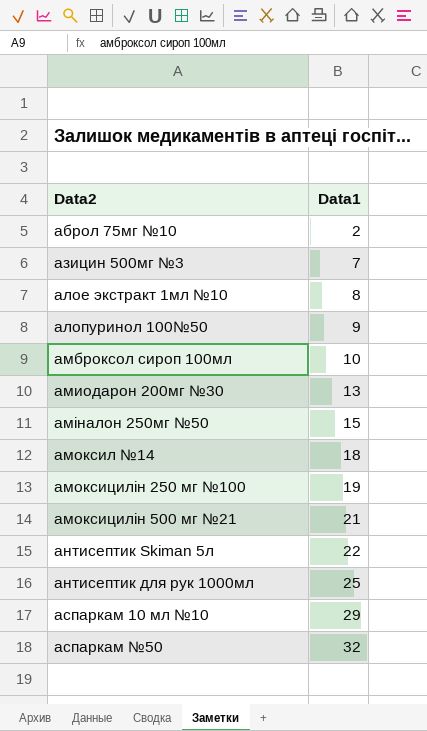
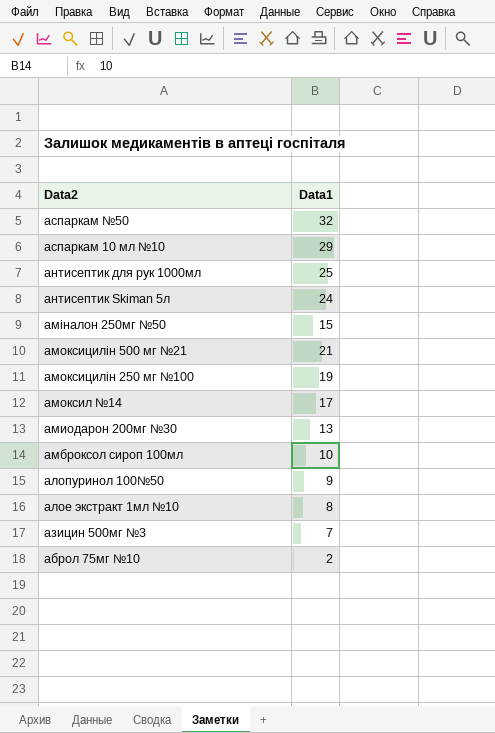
row order: Data1 ascending -> Data2 descending
антисептик Skiman 5л | Data1: 22 -> 24
амоксил №14 | Data1: 18 -> 17

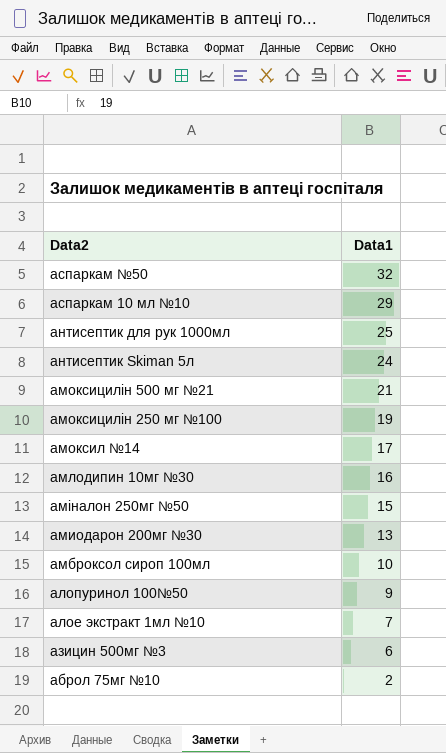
row order: Data2 descending -> Data1 descending
row амлодипин 10мг №30: none -> 16
алое экстракт 1мл №10 | Data1: 8 -> 7
азицин 500мг №3 | Data1: 7 -> 6

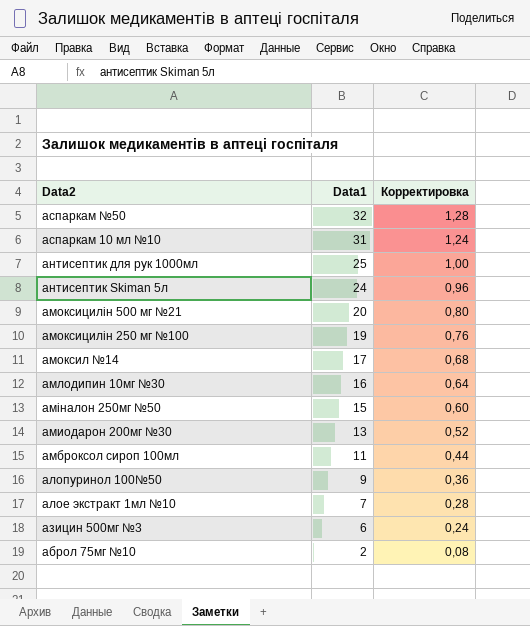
column Корректировка | formula: none -> [Data1] * 0,04
аспаркам 10 мл №10 | Data1: 29 -> 31
амоксицилін 500 мг №21 | Data1: 21 -> 20
амброксол сироп 100мл | Data1: 10 -> 11

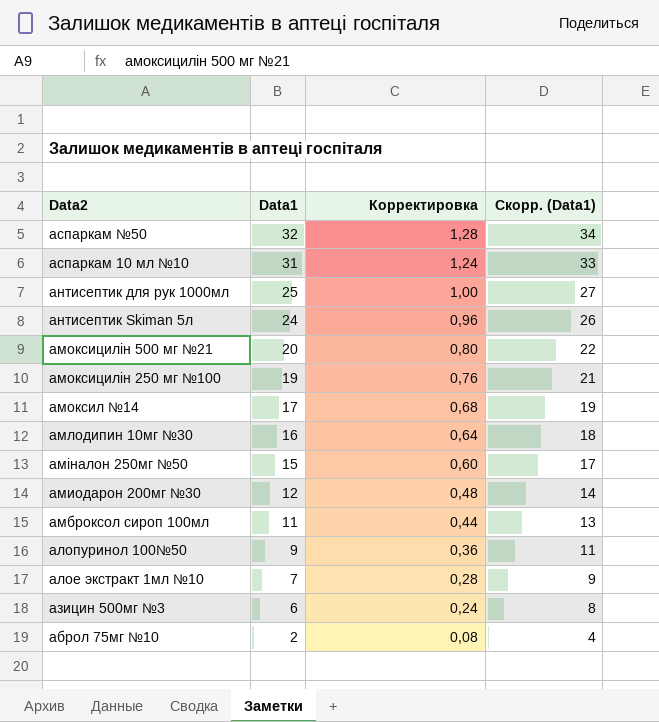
column Скорр. (Data1) | formula: none -> [Data1] + 2
амиодарон 200мг №30 | Data1: 13 -> 12
амиодарон 200мг №30 | Корректировка: 0,52 -> 0,48

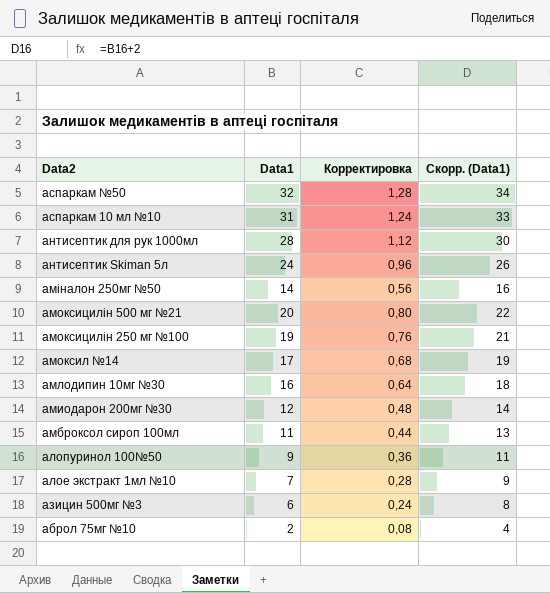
row order: Data1 descending -> Data2 descending
антисептик для рук 1000мл | Data1: 25 -> 28
антисептик для рук 1000мл | Корректировка: 1,00 -> 1,12
антисептик для рук 1000мл | Скорр. (Data1): 27 -> 30
аміналон 250мг №50 | Data1: 15 -> 14
аміналон 250мг №50 | Корректировка: 0,60 -> 0,56
аміналон 250мг №50 | Скорр. (Data1): 17 -> 16

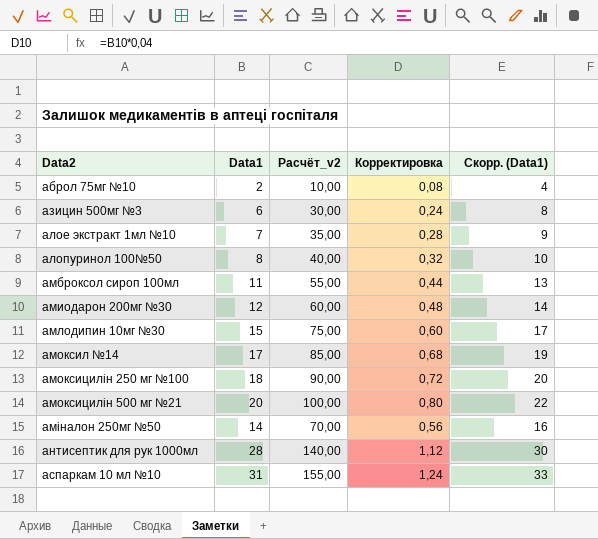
row order: Data2 descending -> Data2 ascending
column Расчёт_v2 | formula: none -> [Data1] * 5
row аспаркам №50: 32 | 1,28 | 34 -> none
row антисептик Skiman 5л: 24 | 0,96 | 26 -> none
алопуринол 100№50 | Data1: 9 -> 8
алопуринол 100№50 | Корректировка: 0,36 -> 0,32
алопуринол 100№50 | Скорр. (Data1): 11 -> 10
амлодипин 10мг №30 | Data1: 16 -> 15
амлодипин 10мг №30 | Корректировка: 0,64 -> 0,60
амлодипин 10мг №30 | Скорр. (Data1): 18 -> 17
амоксицилін 250 мг №100 | Data1: 19 -> 18
амоксицилін 250 мг №100 | Корректировка: 0,76 -> 0,72
амоксицилін 250 мг №100 | Скорр. (Data1): 21 -> 20

